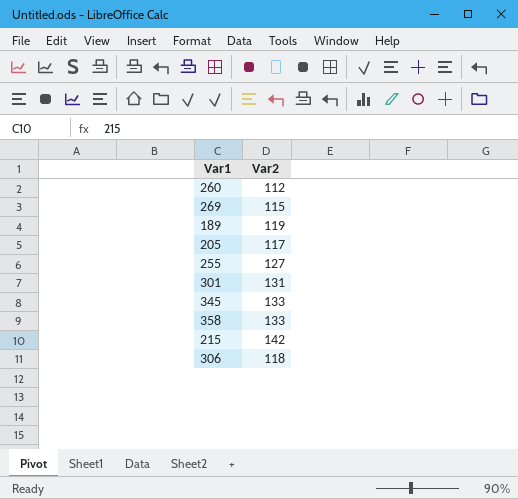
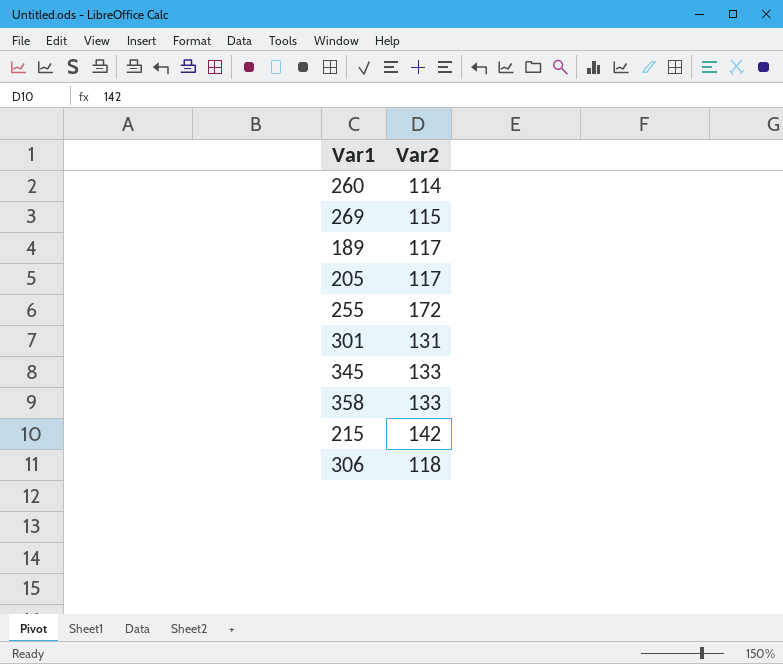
260 | Var2: 112 -> 114
189 | Var2: 119 -> 117
255 | Var2: 127 -> 172

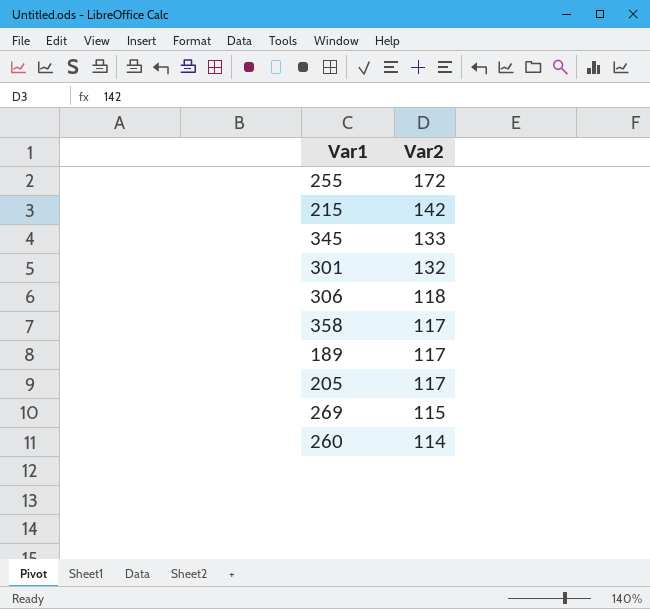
row order: none -> Var2 descending
301 | Var2: 131 -> 132
358 | Var2: 133 -> 117

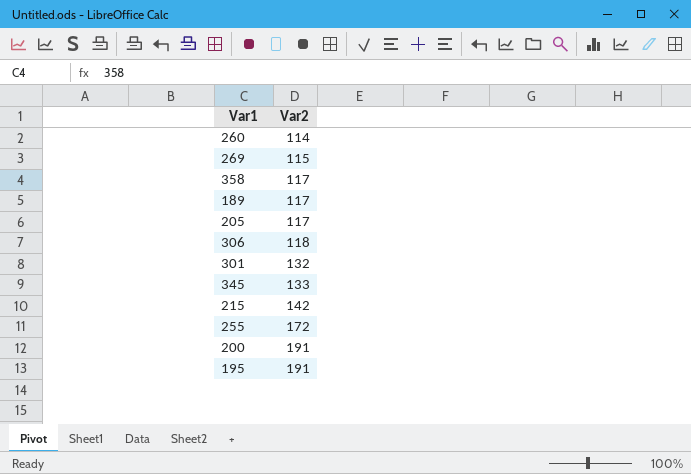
row order: Var2 descending -> Var2 ascending
row 200: none -> 191
row 195: none -> 191

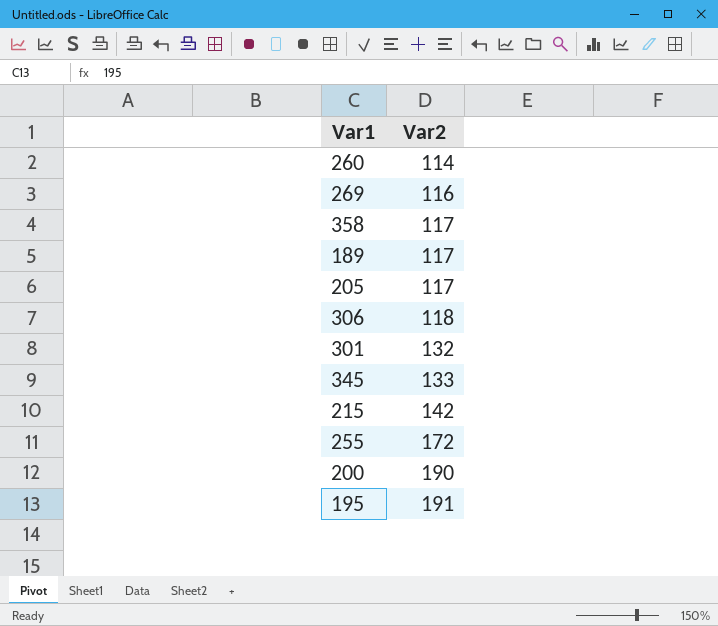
269 | Var2: 115 -> 116
200 | Var2: 191 -> 190

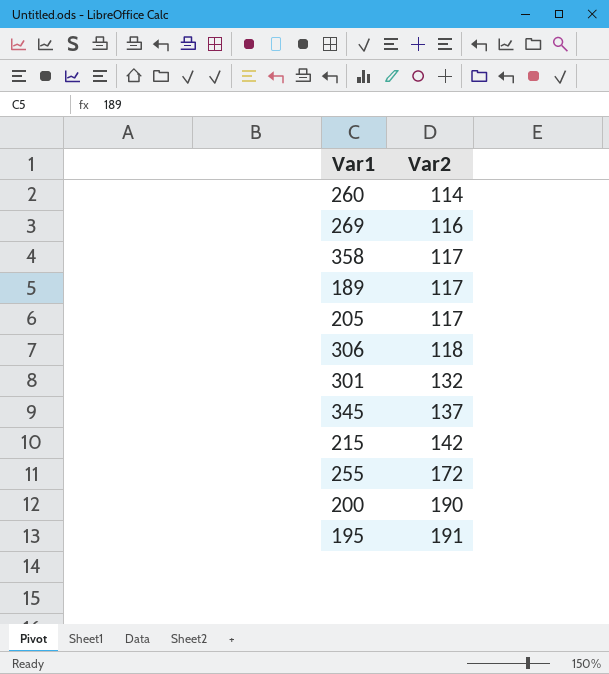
345 | Var2: 133 -> 137

